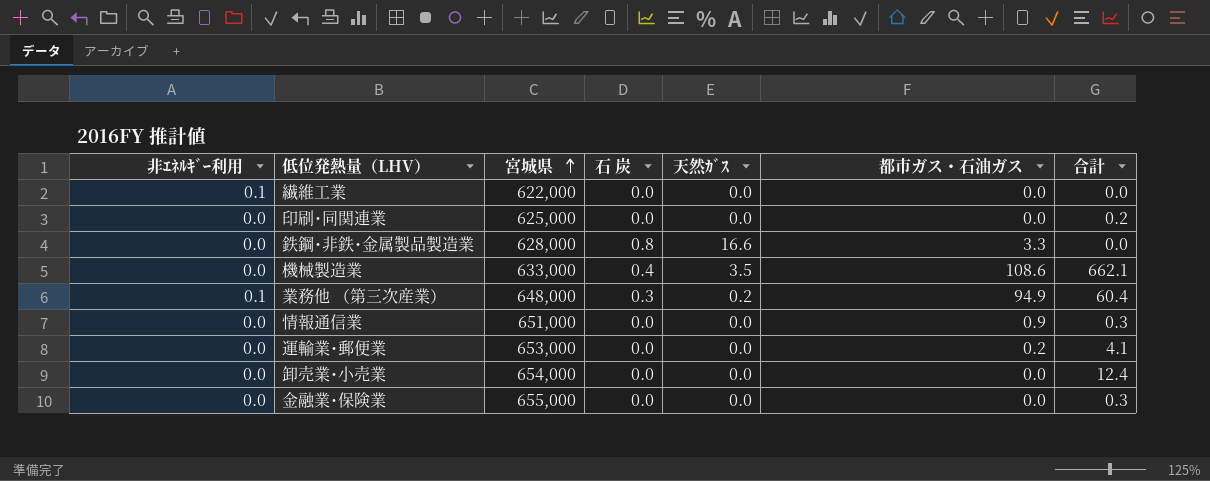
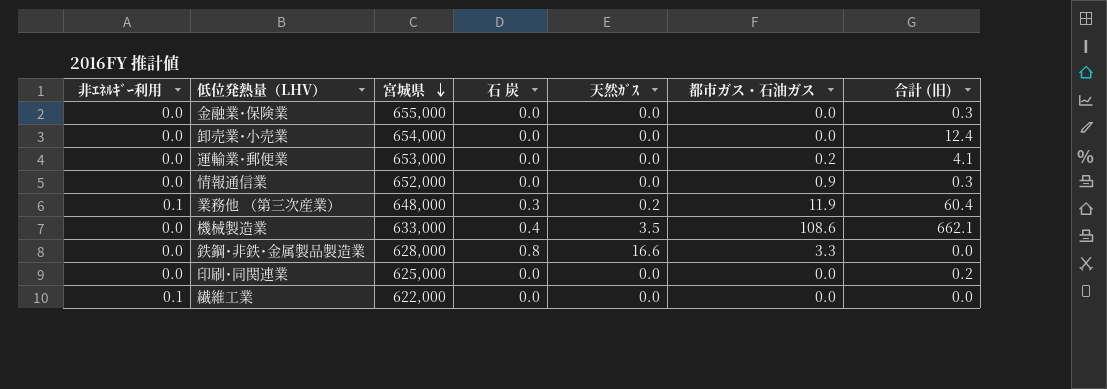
row order: 宮城県 ascending -> 宮城県 descending
column name: 合計 -> 合計 (旧)
情報通信業 | 宮城県: 651,000 -> 652,000
業務他 （第三次産業） | 都市ガス・石油ガス: 94.9 -> 11.9

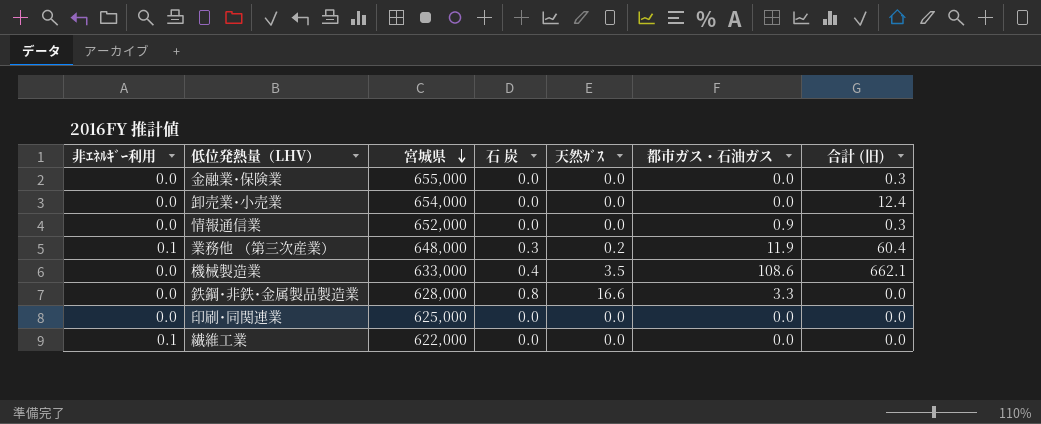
row 運輸業･郵便業: 0.0 | 653,000 | 0.0 | 0.0 | 0.2 | 4.1 -> none
印刷･同関連業 | 合計 (旧): 0.2 -> 0.0

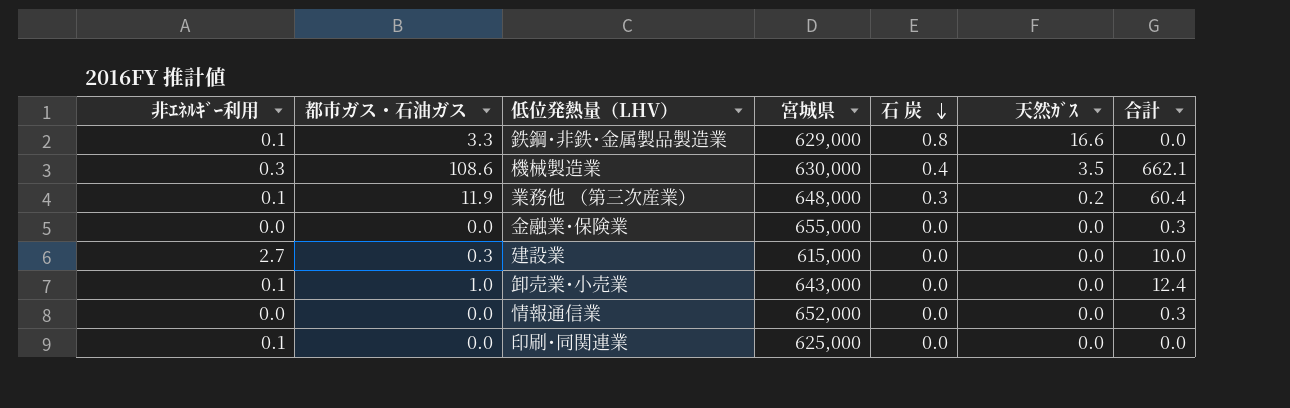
row order: 宮城県 descending -> 石 炭 descending
column 都市ガス・石油ガス | position: 6 -> 2
column name: 合計 (旧) -> 合計
row 繊維工業: 0.1 | 622,000 | 0.0 | 0.0 | 0.0 | 0.0 -> none
鉄鋼･非鉄･金属製品製造業 | 非ｴﾈﾙｷﾞｰ利用: 0.0 -> 0.1
鉄鋼･非鉄･金属製品製造業 | 宮城県: 628,000 -> 629,000
機械製造業 | 非ｴﾈﾙｷﾞｰ利用: 0.0 -> 0.3
機械製造業 | 宮城県: 633,000 -> 630,000
row 建設業: none -> 2.7 | 0.3 | 615,000 | 0.0 | 0.0 | 10.0
卸売業･小売業 | 非ｴﾈﾙｷﾞｰ利用: 0.0 -> 0.1
卸売業･小売業 | 都市ガス・石油ガス: 0.0 -> 1.0
卸売業･小売業 | 宮城県: 654,000 -> 643,000
情報通信業 | 都市ガス・石油ガス: 0.9 -> 0.0
印刷･同関連業 | 非ｴﾈﾙｷﾞｰ利用: 0.0 -> 0.1

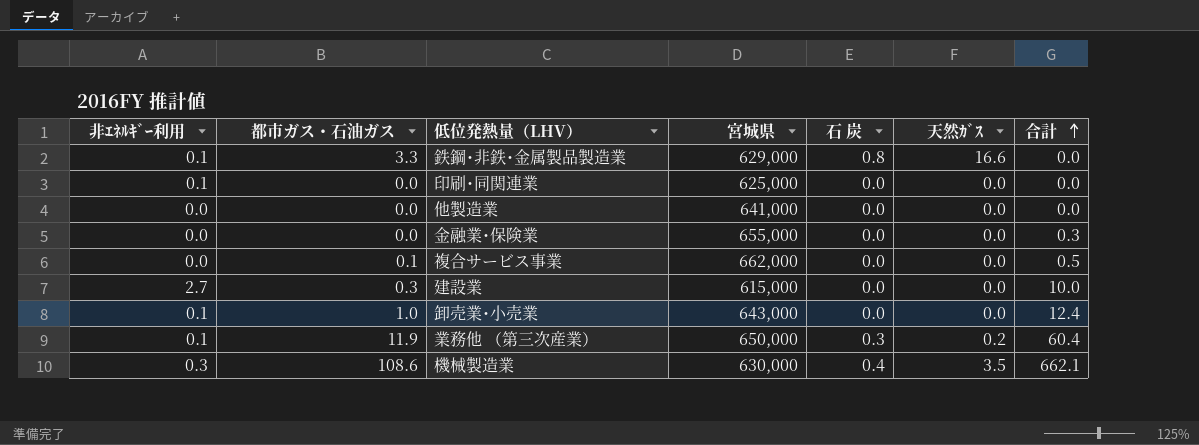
row order: 石 炭 descending -> 合計 ascending
row 情報通信業: 0.0 | 0.0 | 652,000 | 0.0 | 0.0 | 0.3 -> none
row 他製造業: none -> 0.0 | 0.0 | 641,000 | 0.0 | 0.0 | 0.0
row 複合サービス事業: none -> 0.0 | 0.1 | 662,000 | 0.0 | 0.0 | 0.5
業務他 （第三次産業） | 宮城県: 648,000 -> 650,000

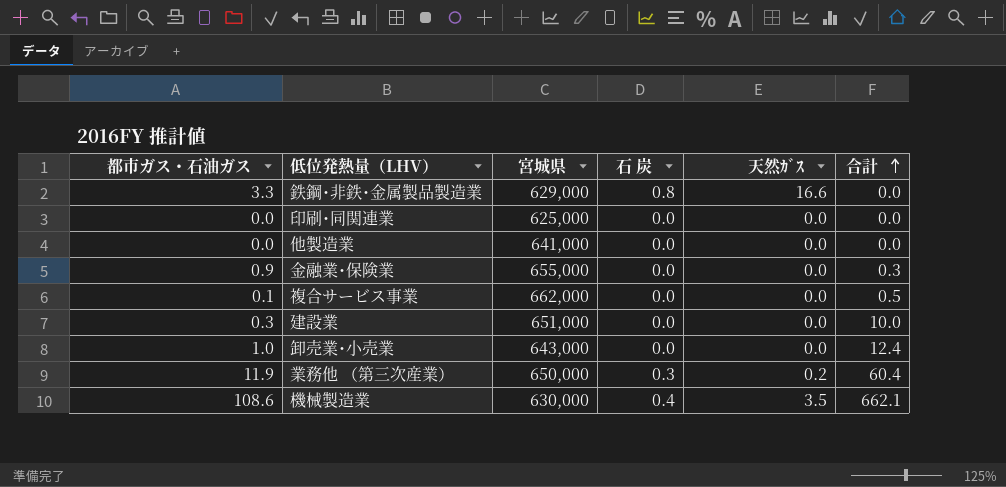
column 非ｴﾈﾙｷﾞｰ利用 | position: 1 -> none
金融業･保険業 | 都市ガス・石油ガス: 0.0 -> 0.9
建設業 | 宮城県: 615,000 -> 651,000

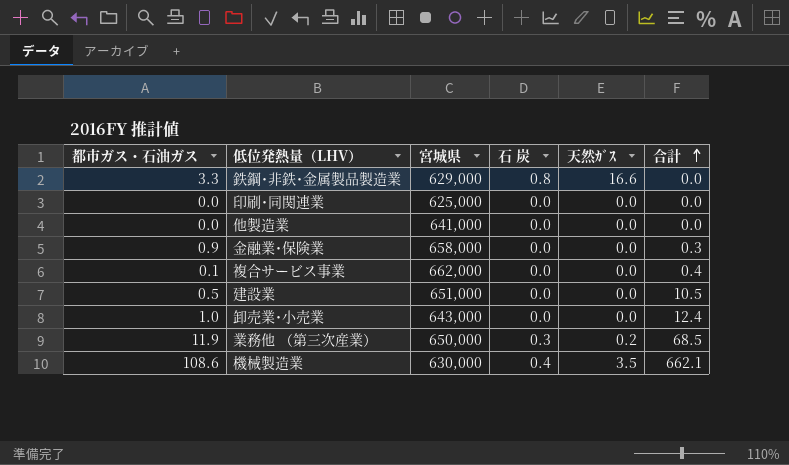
金融業･保険業 | 宮城県: 655,000 -> 658,000
複合サービス事業 | 合計: 0.5 -> 0.4
建設業 | 都市ガス・石油ガス: 0.3 -> 0.5
建設業 | 合計: 10.0 -> 10.5
業務他 （第三次産業） | 合計: 60.4 -> 68.5

